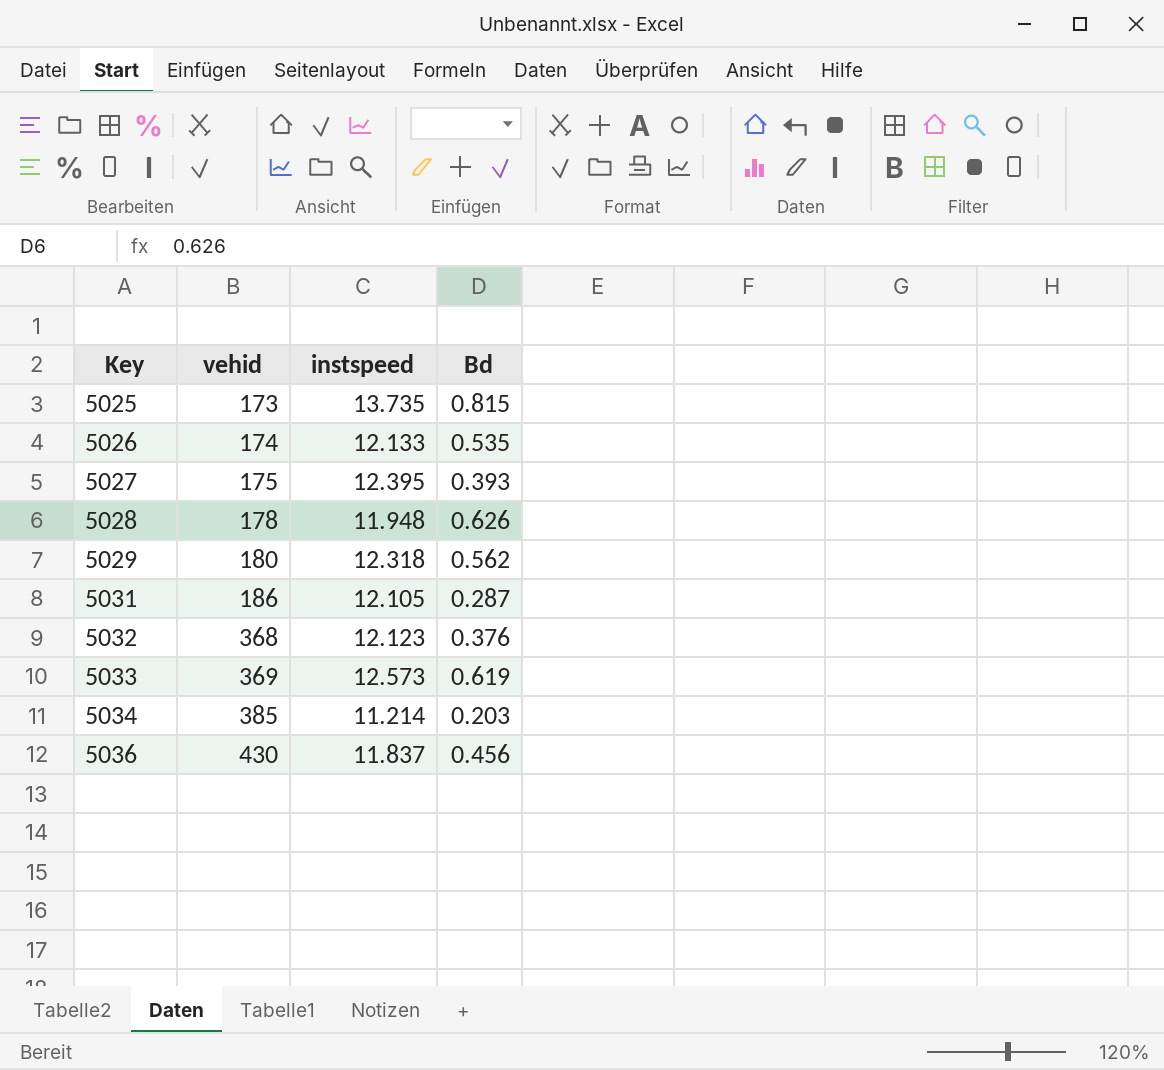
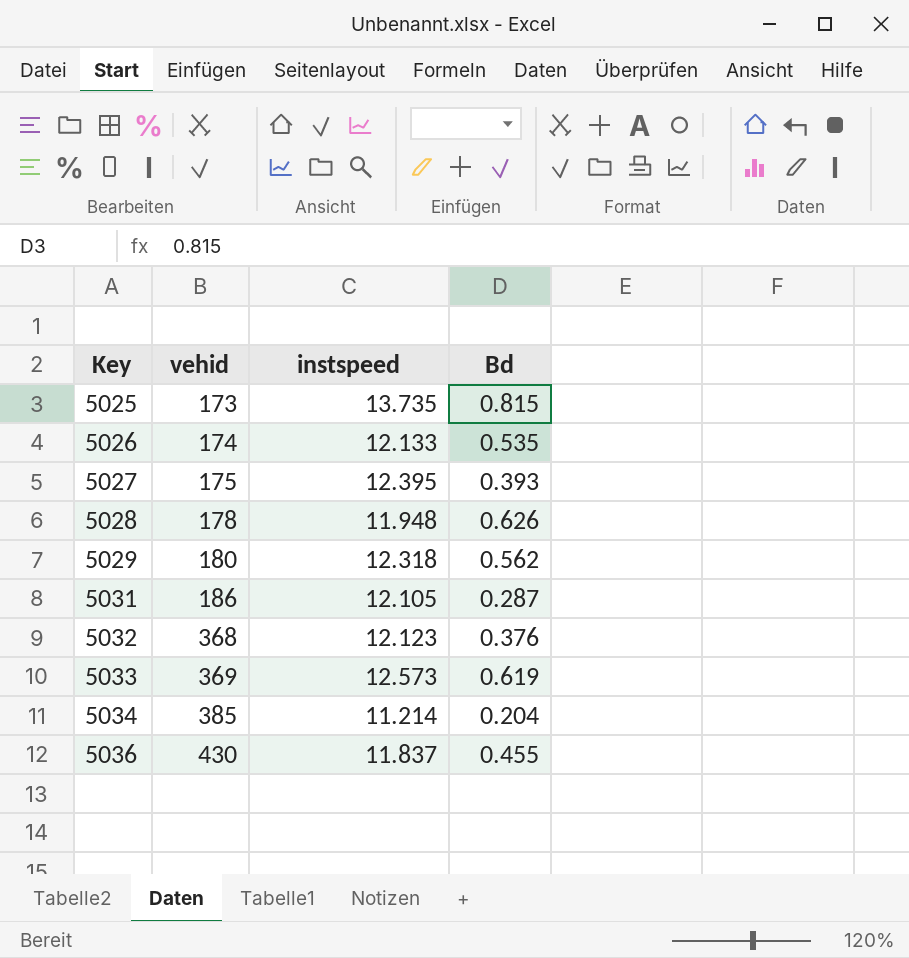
5034 | Bd: 0.203 -> 0.204
5036 | Bd: 0.456 -> 0.455

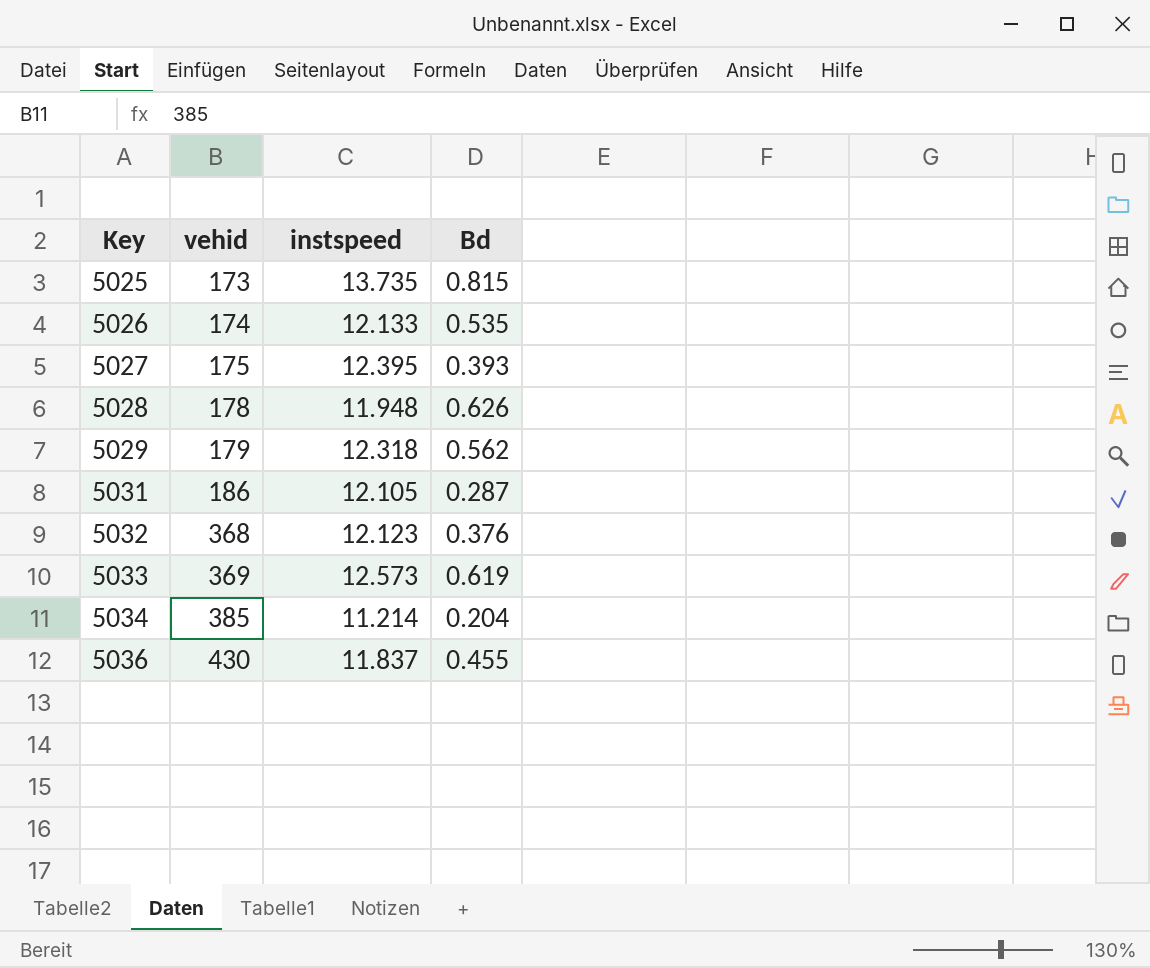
5029 | vehid: 180 -> 179

